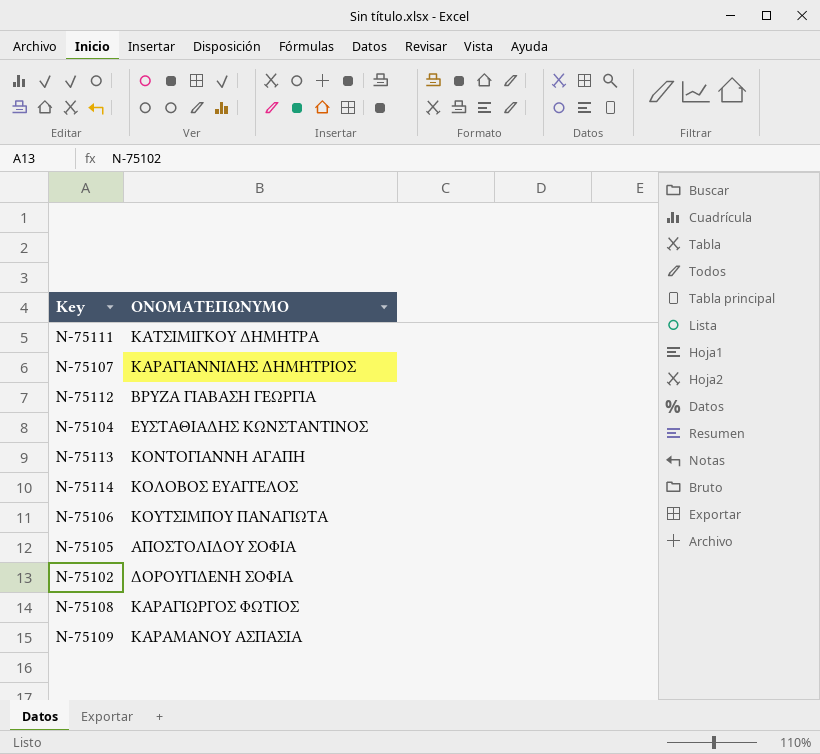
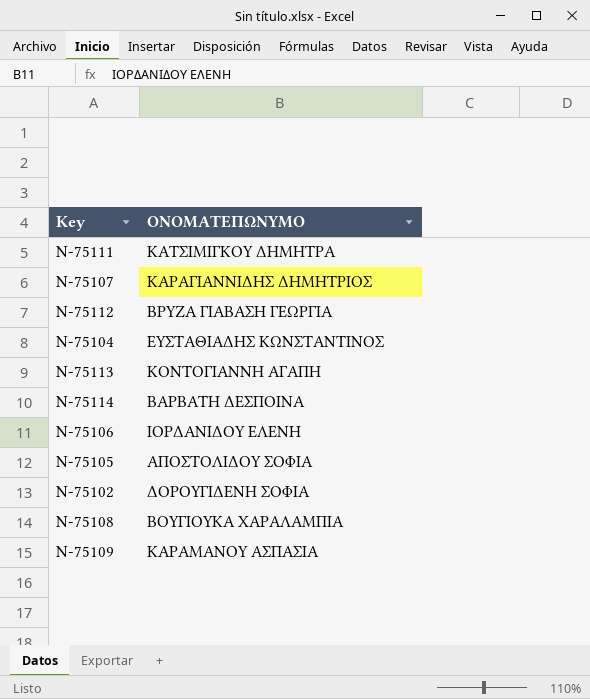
N-75114 | ΟΝΟΜΑΤΕΠΩΝΥΜΟ: ΚΟΛΟΒΟΣ ΕΥΑΓΓΕΛΟΣ -> ΒΑΡΒΑΤΗ ΔΕΣΠΟΙΝΑ
N-75106 | ΟΝΟΜΑΤΕΠΩΝΥΜΟ: ΚΟΥΤΣΙΜΠΟΥ ΠΑΝΑΓΙΩΤΑ -> ΙΟΡΔΑΝΙΔΟΥ ΕΛΕΝΗ
N-75108 | ΟΝΟΜΑΤΕΠΩΝΥΜΟ: ΚΑΡΑΓΙΩΡΓΟΣ ΦΩΤΙΟΣ -> ΒΟΥΓΙΟΥΚΑ ΧΑΡΑΛΑΜΠΙΑ

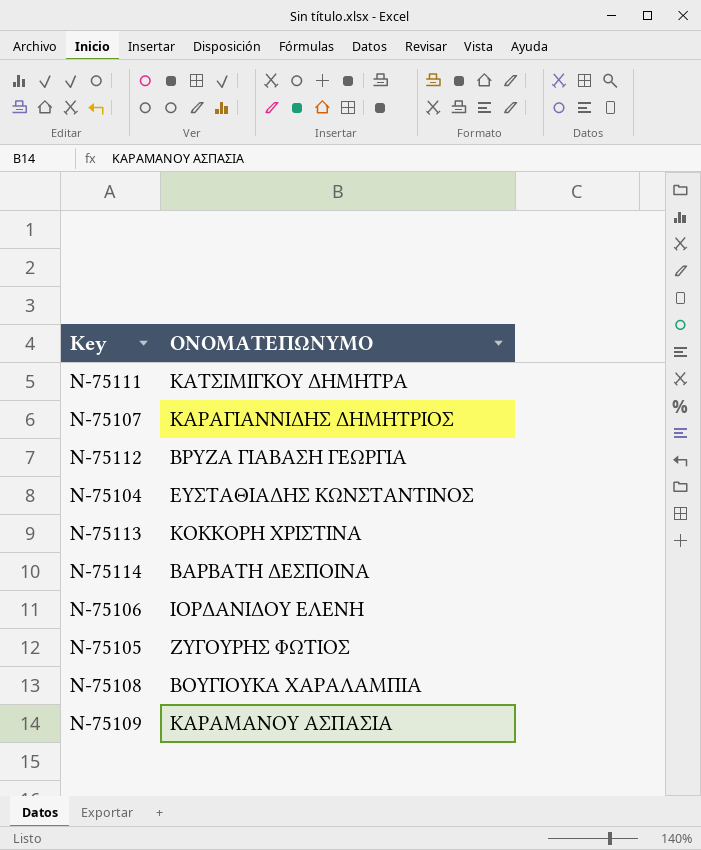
row N-75102: ΔΟΡΟΥΓΙΔΕΝΗ ΣΟΦΙΑ -> none
N-75113 | ΟΝΟΜΑΤΕΠΩΝΥΜΟ: ΚΟΝΤΟΓΙΑΝΝΗ ΑΓΑΠΗ -> ΚΟΚΚΟΡΗ ΧΡΙΣΤΙΝΑ
N-75105 | ΟΝΟΜΑΤΕΠΩΝΥΜΟ: ΑΠΟΣΤΟΛΙΔΟΥ ΣΟΦΙΑ -> ΖΥΓΟΥΡΗΣ ΦΩΤΙΟΣ

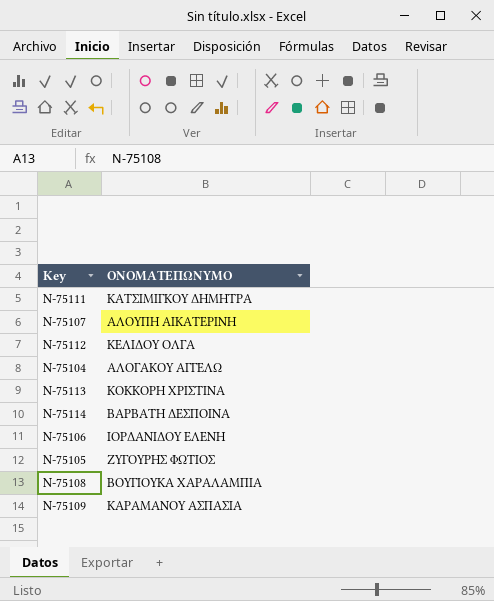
N-75107 | ΟΝΟΜΑΤΕΠΩΝΥΜΟ: ΚΑΡΑΓΙΑΝΝΙΔΗΣ ΔΗΜΗΤΡΙΟΣ -> ΑΛΟΥΠΗ ΑΙΚΑΤΕΡΙΝΗ
N-75112 | ΟΝΟΜΑΤΕΠΩΝΥΜΟ: ΒΡΥΖΑ ΓΙΑΒΑΣΗ ΓΕΩΡΓΙΑ -> ΚΕΛΙΔΟΥ ΟΛΓΑ
N-75104 | ΟΝΟΜΑΤΕΠΩΝΥΜΟ: ΕΥΣΤΑΘΙΑΔΗΣ ΚΩΝΣΤΑΝΤΙΝΟΣ -> ΑΛΟΓΑΚΟΥ ΑΓΓΕΛΩ

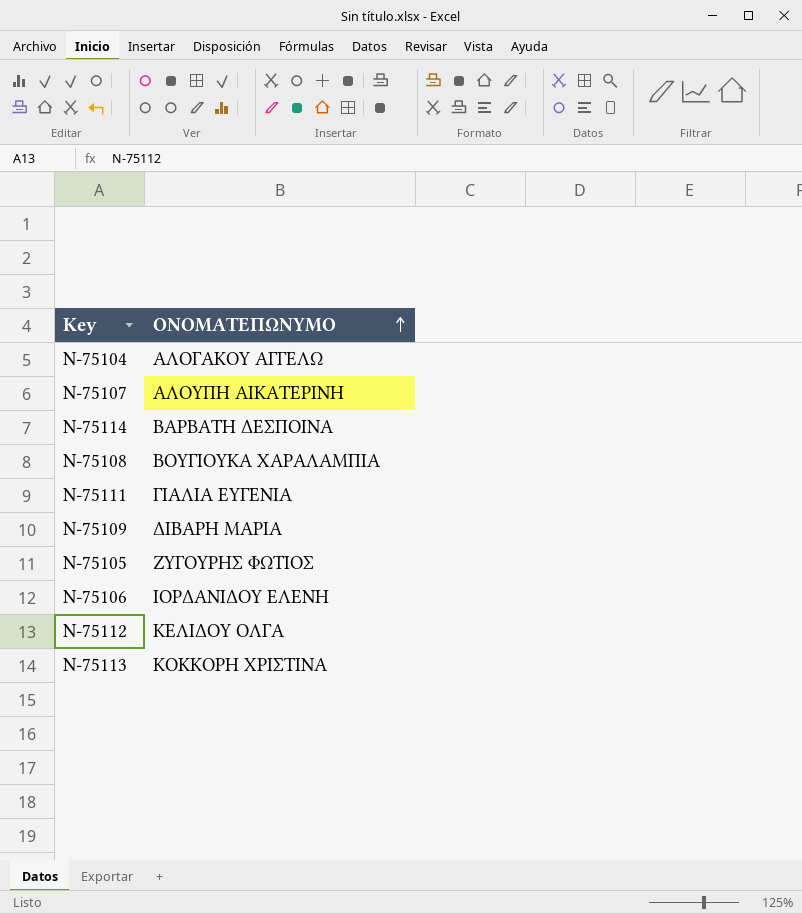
row order: none -> ΟΝΟΜΑΤΕΠΩΝΥΜΟ ascending
N-75111 | ΟΝΟΜΑΤΕΠΩΝΥΜΟ: ΚΑΤΣΙΜΙΓΚΟΥ ΔΗΜΗΤΡΑ -> ΓΙΑΛΙΑ ΕΥΓΕΝΙΑ
N-75109 | ΟΝΟΜΑΤΕΠΩΝΥΜΟ: ΚΑΡΑΜΑΝΟΥ ΑΣΠΑΣΙΑ -> ΔΙΒΑΡΗ ΜΑΡΙΑ

